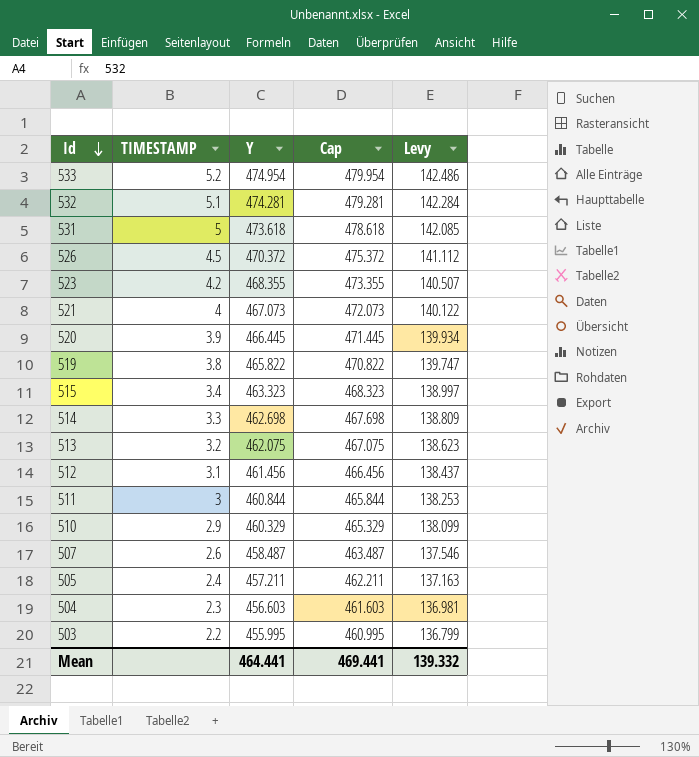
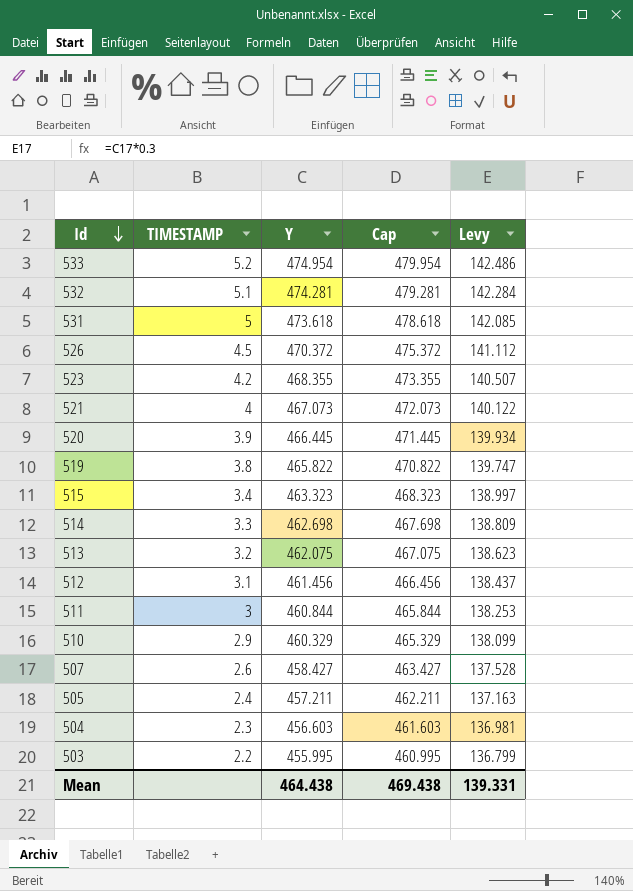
507 | Y: 458.487 -> 458.427
507 | Cap: 463.487 -> 463.427
507 | Levy: 137.546 -> 137.528
Mean | Y: 464.441 -> 464.438
Mean | Cap: 469.441 -> 469.438
Mean | Levy: 139.332 -> 139.331

